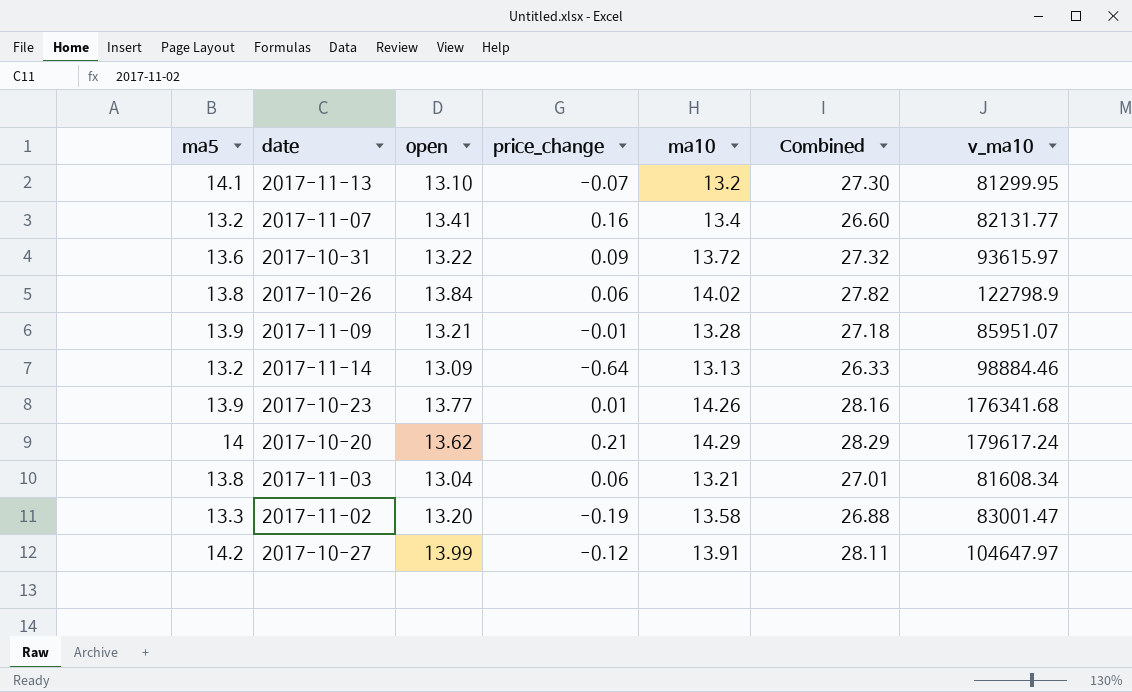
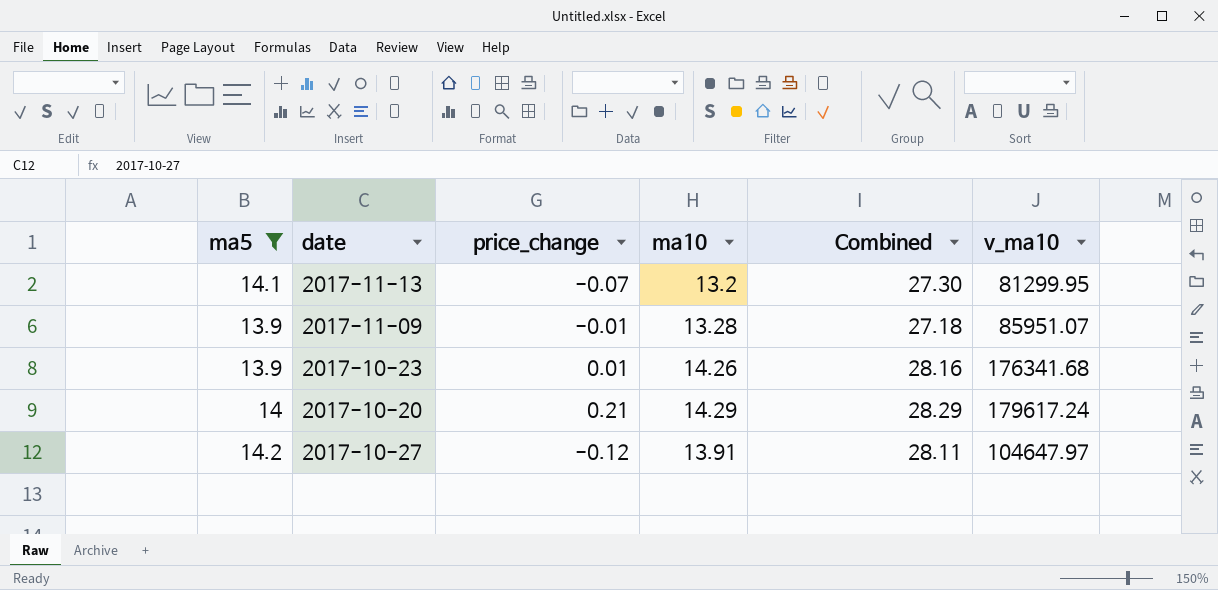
filter: none -> ma5 >= 13.9
column open | position: 3 -> none

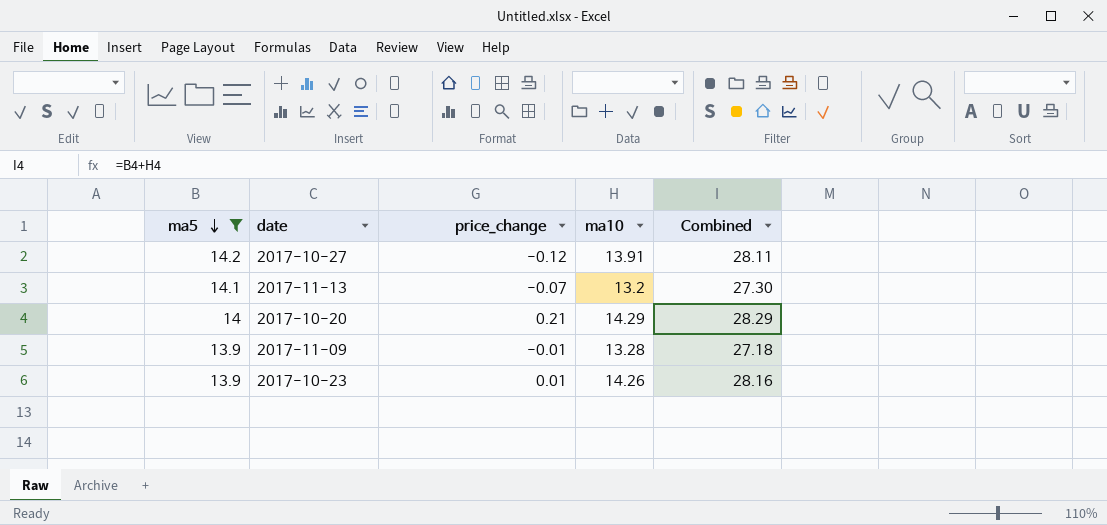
row order: none -> ma5 descending
column v_ma10 | position: 6 -> none

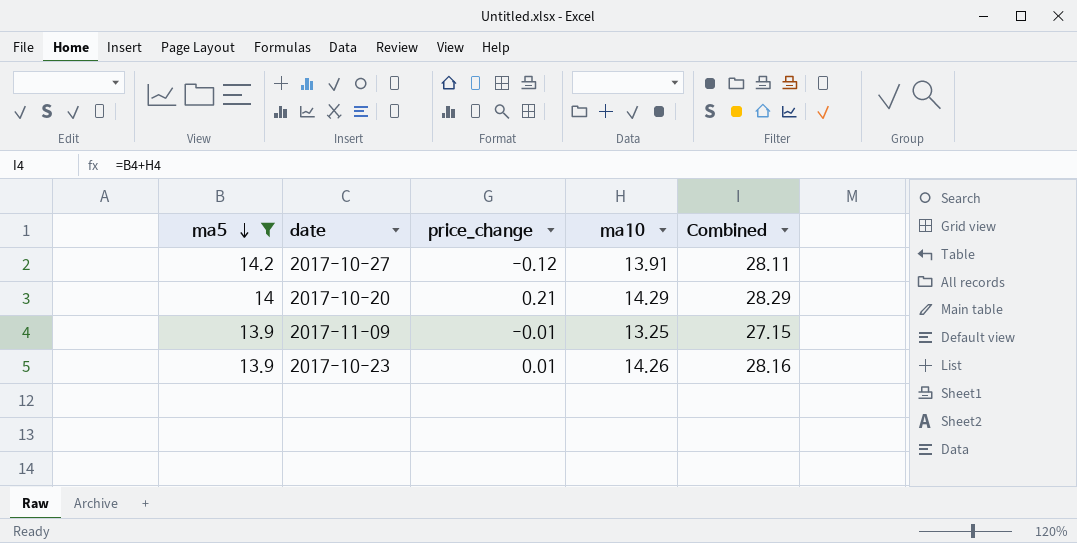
row 2017-11-13: 14.1 | -0.07 | 13.2 | 27.30 -> none
2017-11-09 | ma10: 13.28 -> 13.25
2017-11-09 | Combined: 27.18 -> 27.15

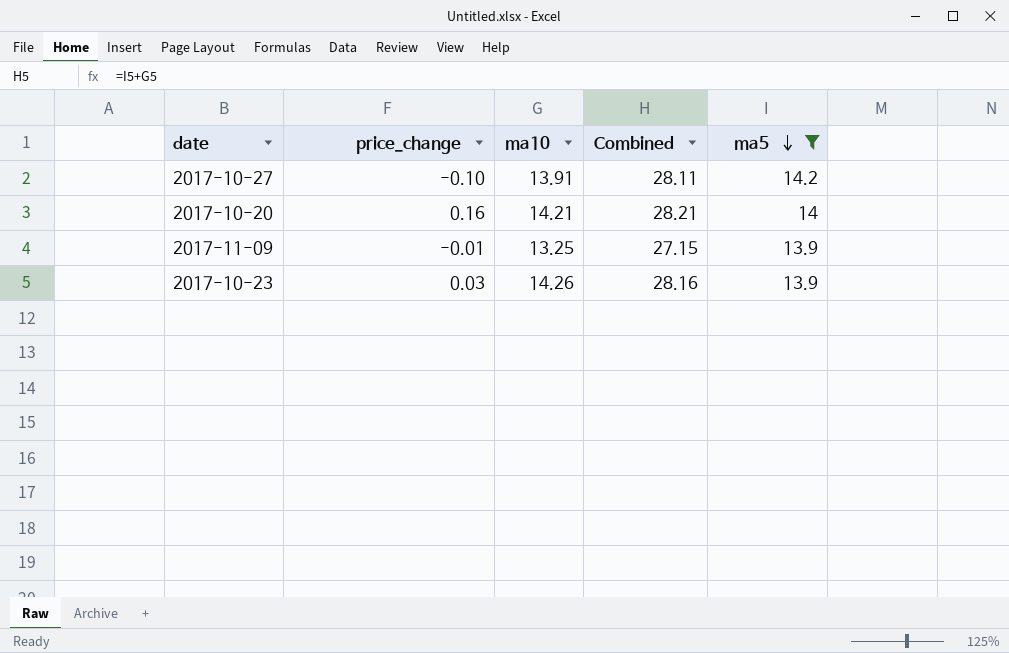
column ma5 | position: 1 -> 5
2017-10-27 | price_change: -0.12 -> -0.10
2017-10-20 | price_change: 0.21 -> 0.16
2017-10-20 | ma10: 14.29 -> 14.21
2017-10-20 | Combined: 28.29 -> 28.21
2017-10-23 | price_change: 0.01 -> 0.03

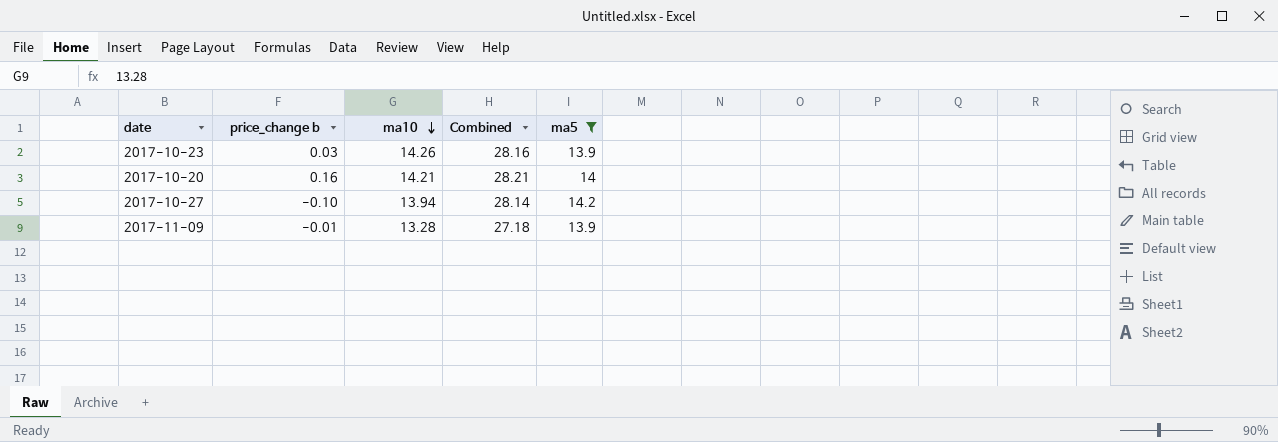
row order: ma5 descending -> ma10 descending
column name: price_change -> price_change b
2017-10-27 | ma10: 13.91 -> 13.94
2017-10-27 | Combined: 28.11 -> 28.14
2017-11-09 | ma10: 13.25 -> 13.28
2017-11-09 | Combined: 27.15 -> 27.18

